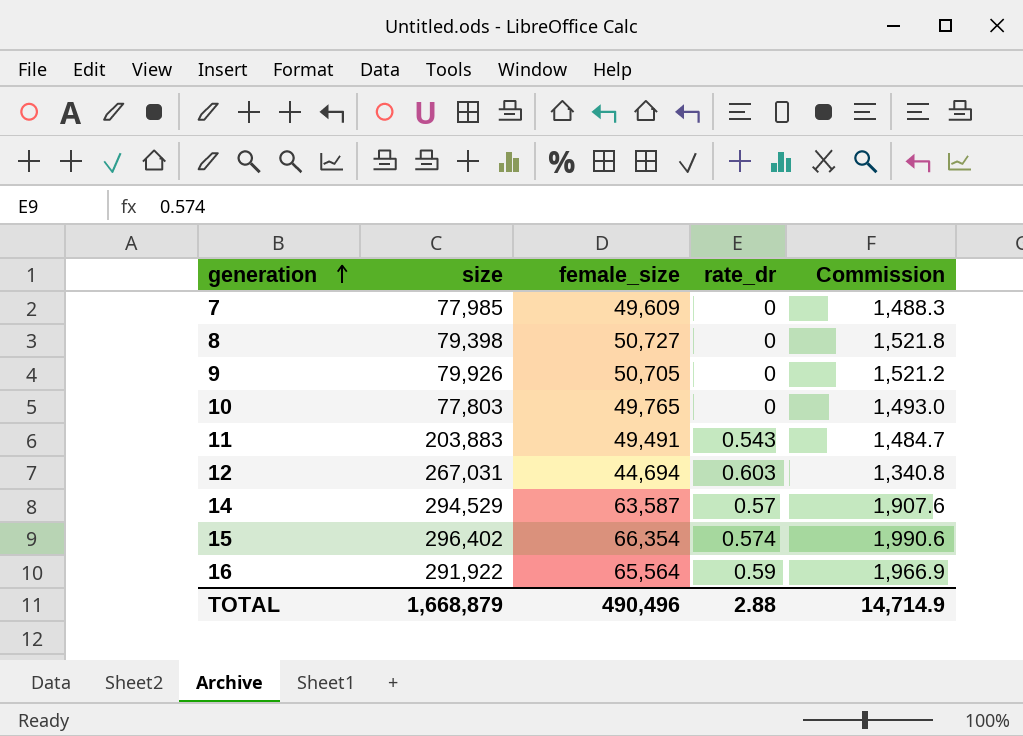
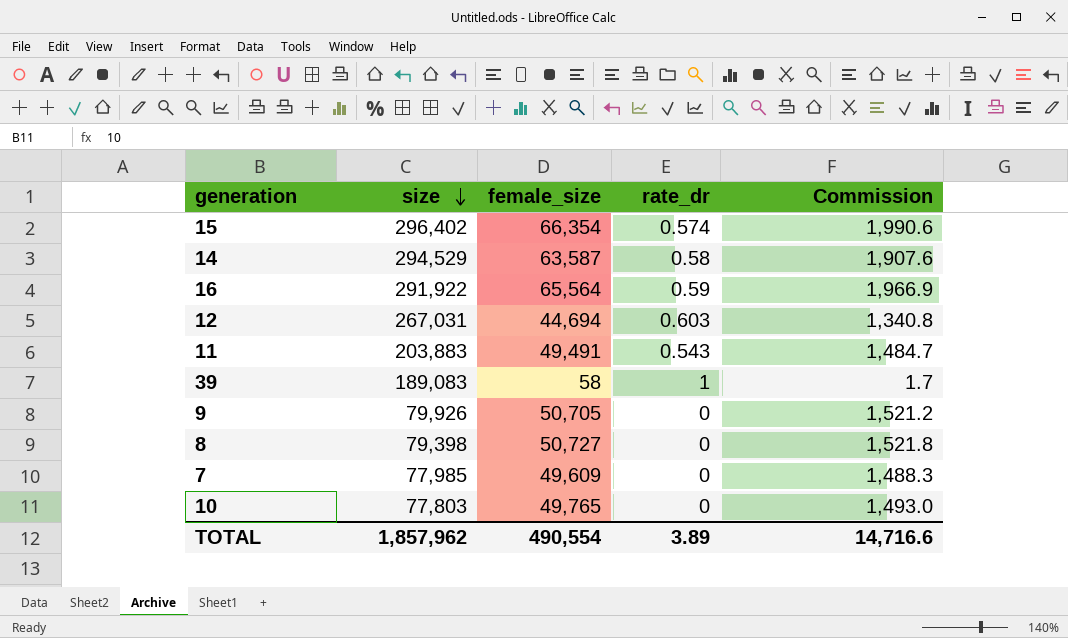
row order: generation ascending -> size descending
14 | rate_dr: 0.57 -> 0.58
row 39: none -> 189,083 | 58 | 1 | 1.7
TOTAL | size: 1,668,879 -> 1,857,962
TOTAL | female_size: 490,496 -> 490,554
TOTAL | rate_dr: 2.88 -> 3.89
TOTAL | Commission: 14,714.9 -> 14,716.6

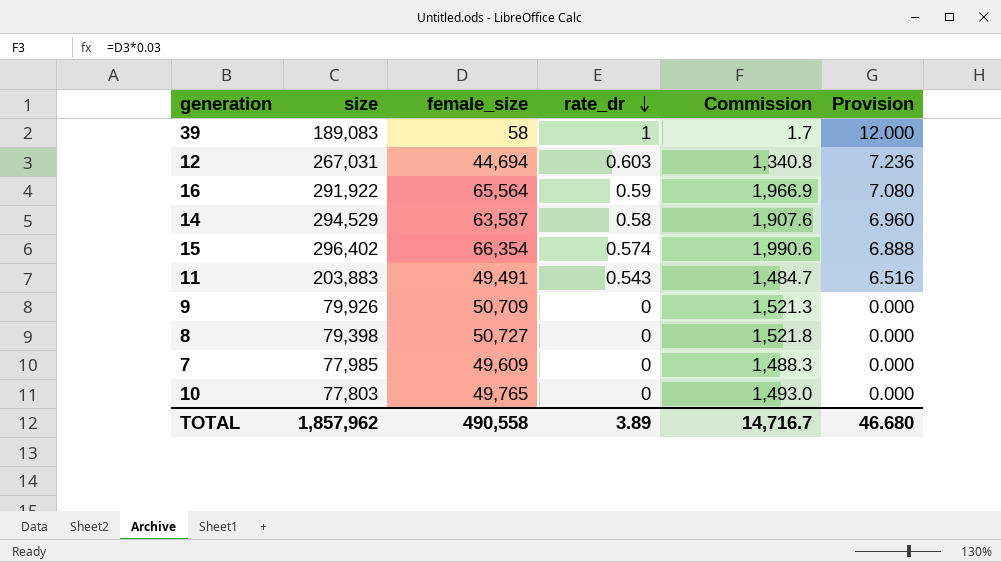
row order: size descending -> rate_dr descending
column Provision | formula: none -> [rate_dr] * 12
9 | female_size: 50,705 -> 50,709
9 | Commission: 1,521.2 -> 1,521.3
TOTAL | female_size: 490,554 -> 490,558
TOTAL | Commission: 14,716.6 -> 14,716.7

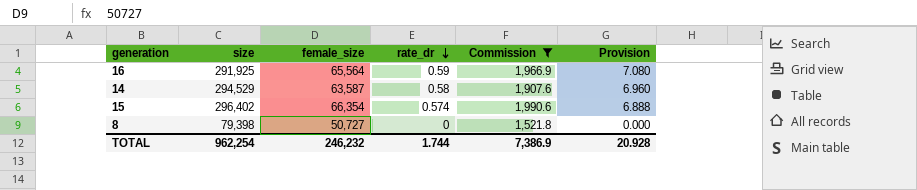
filter: none -> Commission >= 1,521.8
16 | size: 291,922 -> 291,925
TOTAL | size: 1,857,962 -> 962,254
TOTAL | female_size: 490,558 -> 246,232
TOTAL | rate_dr: 3.89 -> 1.744
TOTAL | Commission: 14,716.7 -> 7,386.9
TOTAL | Provision: 46.680 -> 20.928

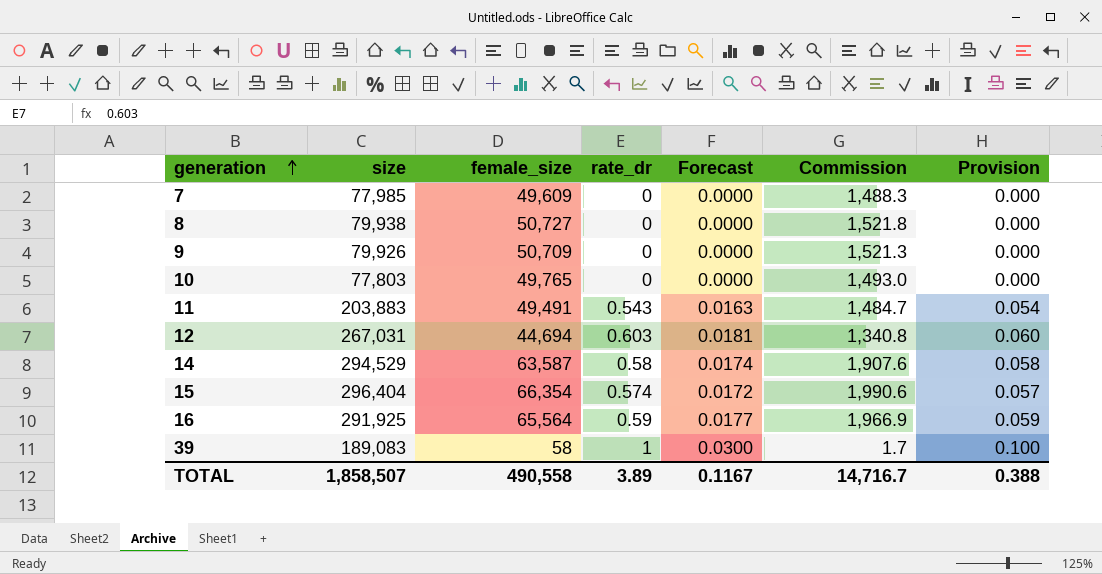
filter: Commission >= 1,521.8 -> none
row order: rate_dr descending -> generation ascending
column Forecast | formula: none -> [rate_dr] * 0.03
column Provision | formula: [rate_dr] * 12 -> [rate_dr] * 0.1
8 | size: 79,398 -> 79,938
15 | size: 296,402 -> 296,404
TOTAL | size: 962,254 -> 1,858,507
TOTAL | female_size: 246,232 -> 490,558
TOTAL | rate_dr: 1.744 -> 3.89
TOTAL | Commission: 7,386.9 -> 14,716.7
TOTAL | Provision: 20.928 -> 0.388

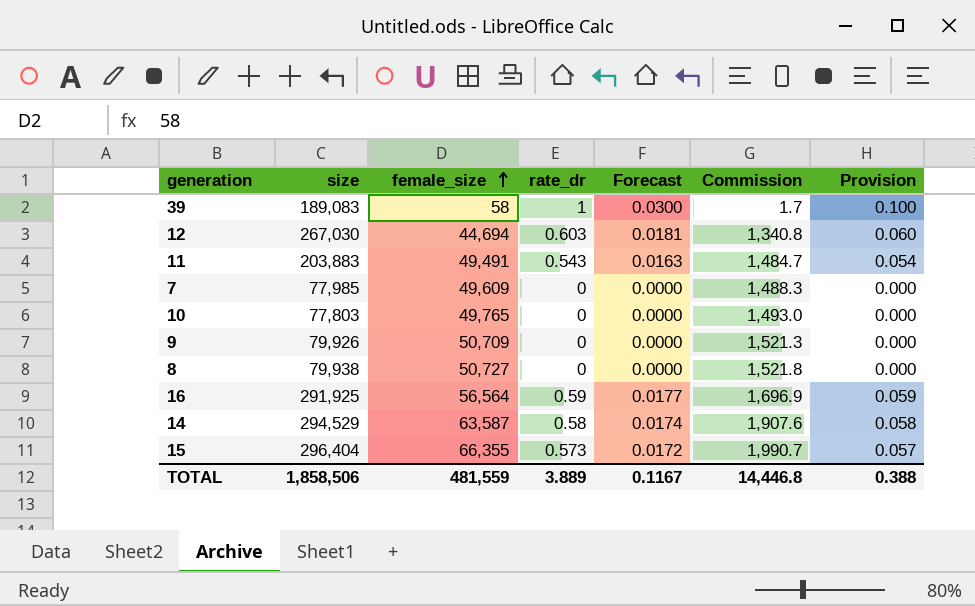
row order: generation ascending -> female_size ascending
12 | size: 267,031 -> 267,030
16 | female_size: 65,564 -> 56,564
16 | Commission: 1,966.9 -> 1,696.9
15 | female_size: 66,354 -> 66,355
15 | rate_dr: 0.574 -> 0.573
15 | Commission: 1,990.6 -> 1,990.7
TOTAL | size: 1,858,507 -> 1,858,506
TOTAL | female_size: 490,558 -> 481,559
TOTAL | rate_dr: 3.89 -> 3.889
TOTAL | Commission: 14,716.7 -> 14,446.8

